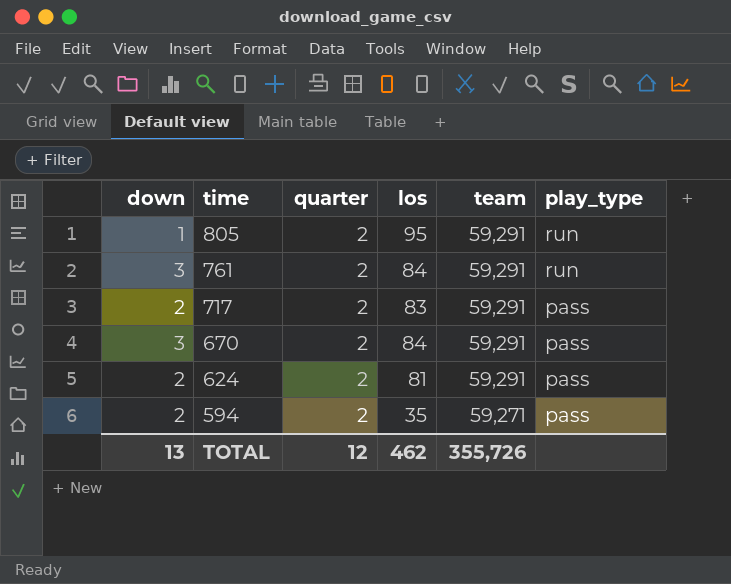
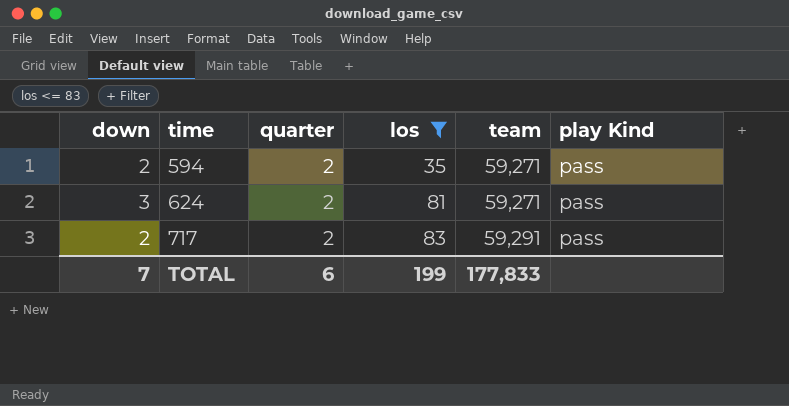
filter: none -> los <= 83
row order: time descending -> time ascending
column name: play_type -> play Kind
624 | down: 2 -> 3
624 | team: 59,291 -> 59,271
TOTAL | down: 13 -> 7
TOTAL | quarter: 12 -> 6
TOTAL | los: 462 -> 199
TOTAL | team: 355,726 -> 177,833

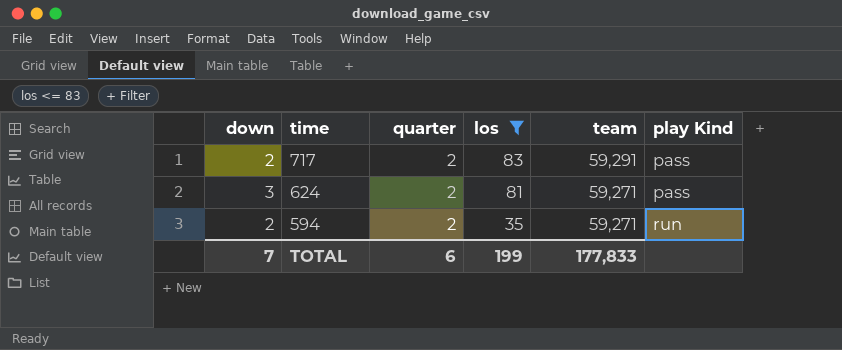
row order: time ascending -> time descending
594 | play Kind: pass -> run

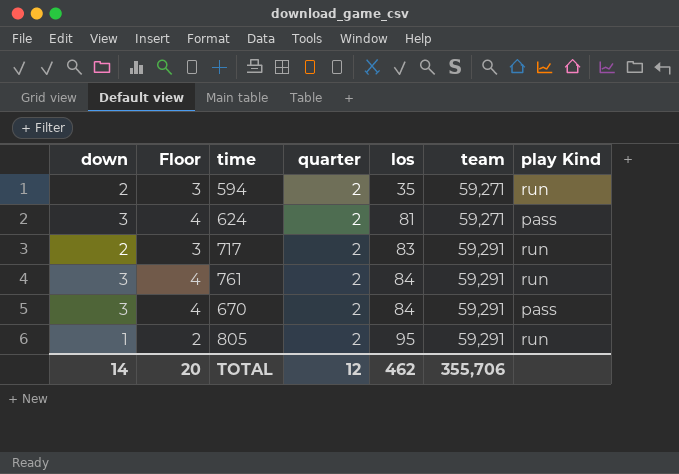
filter: los <= 83 -> none
row order: time descending -> los ascending
column Floor | formula: none -> [down] + 1
717 | play Kind: pass -> run
TOTAL | down: 7 -> 14
TOTAL | quarter: 6 -> 12
TOTAL | los: 199 -> 462
TOTAL | team: 177,833 -> 355,706

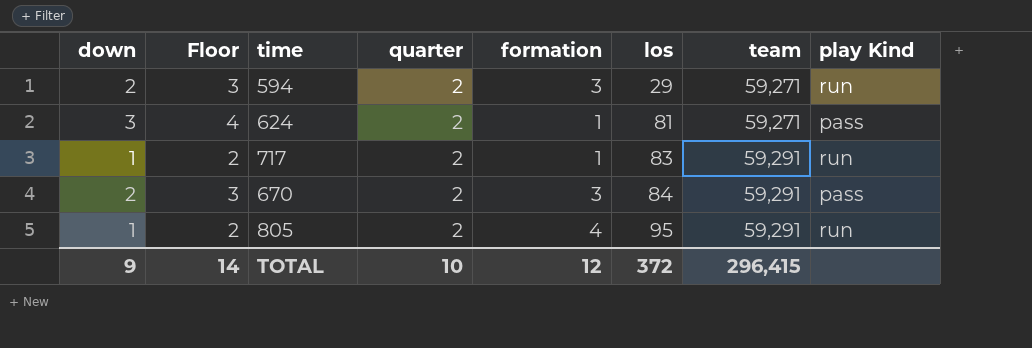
column formation | position: none -> 5
row 761: 3 | 4 | 2 | 84 | 59,291 | run -> none
594 | los: 35 -> 29
717 | down: 2 -> 1
717 | Floor: 3 -> 2
670 | down: 3 -> 2
670 | Floor: 4 -> 3
TOTAL | down: 14 -> 9
TOTAL | Floor: 20 -> 14
TOTAL | quarter: 12 -> 10
TOTAL | los: 462 -> 372
TOTAL | team: 355,706 -> 296,415

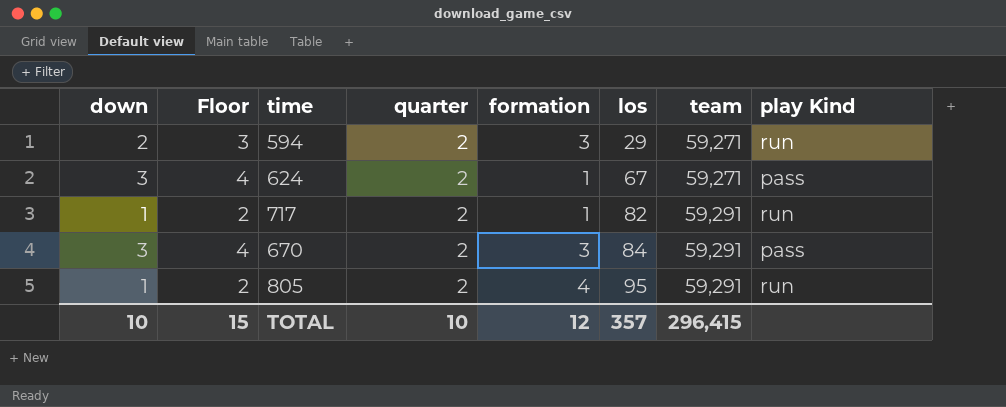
624 | los: 81 -> 67
717 | los: 83 -> 82
670 | down: 2 -> 3
670 | Floor: 3 -> 4
TOTAL | down: 9 -> 10
TOTAL | Floor: 14 -> 15
TOTAL | los: 372 -> 357

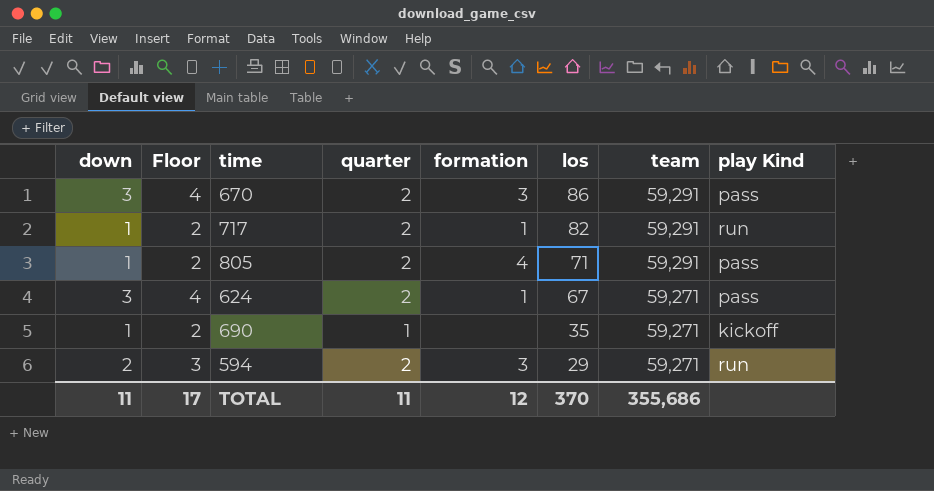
row order: los ascending -> los descending
670 | los: 84 -> 86
805 | los: 95 -> 71
805 | play Kind: run -> pass
row 690: none -> 1 | 2 | 1 | none | 35 | 59,271 | kickoff
TOTAL | down: 10 -> 11
TOTAL | Floor: 15 -> 17
TOTAL | quarter: 10 -> 11
TOTAL | los: 357 -> 370
TOTAL | team: 296,415 -> 355,686

